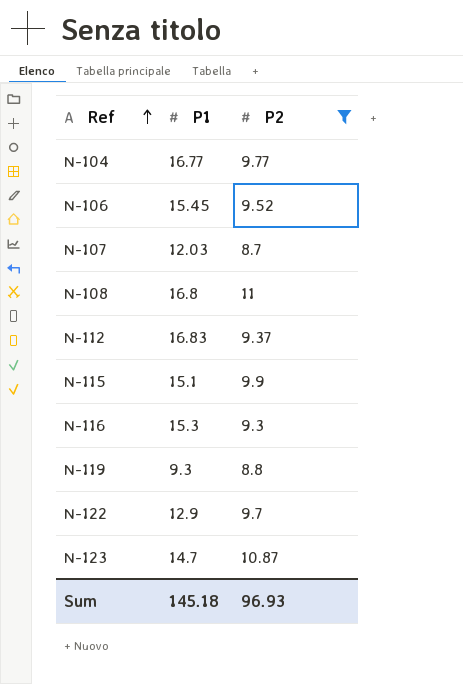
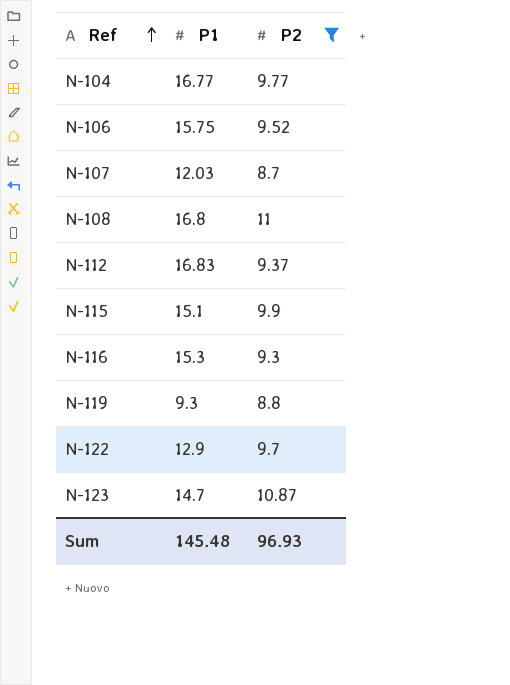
N-106 | P1: 15.45 -> 15.75
Sum | P1: 145.18 -> 145.48

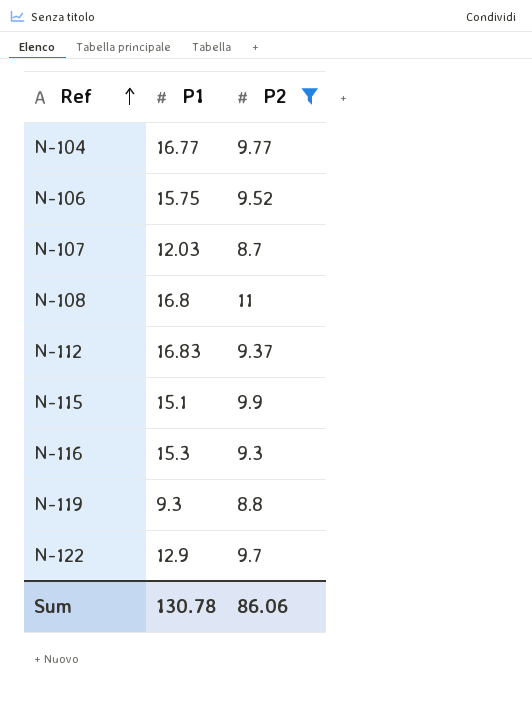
row N-123: 14.7 | 10.87 -> none
Sum | P1: 145.48 -> 130.78
Sum | P2: 96.93 -> 86.06

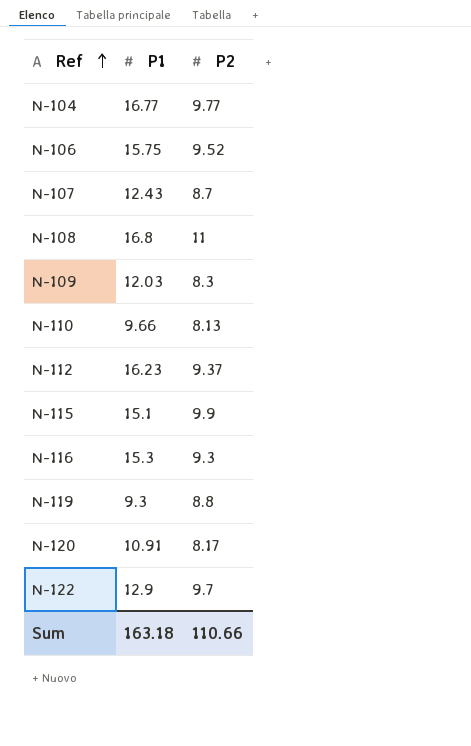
filter: P2 >= 8.7 -> none
N-107 | P1: 12.03 -> 12.43
N-112 | P1: 16.83 -> 16.23
Sum | P1: 130.78 -> 163.18
Sum | P2: 86.06 -> 110.66

